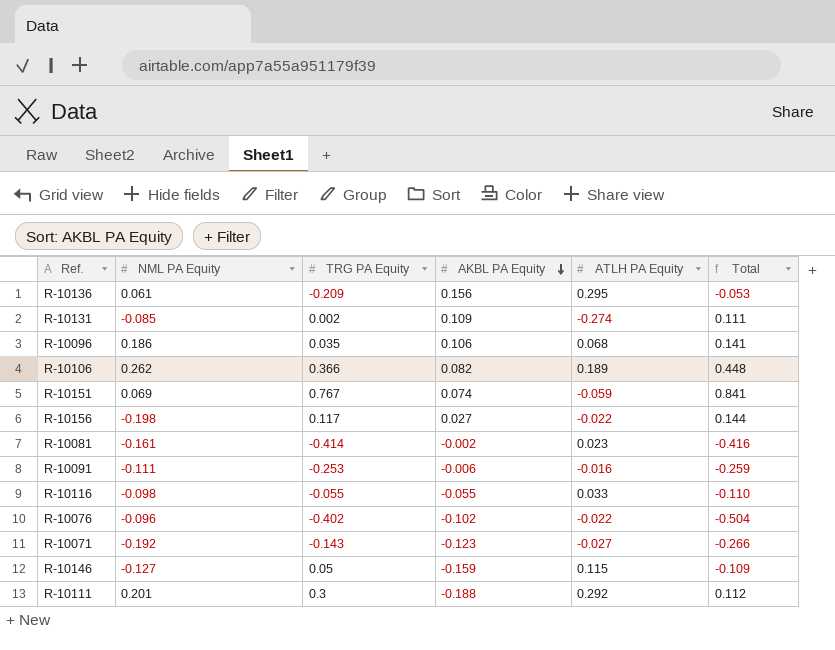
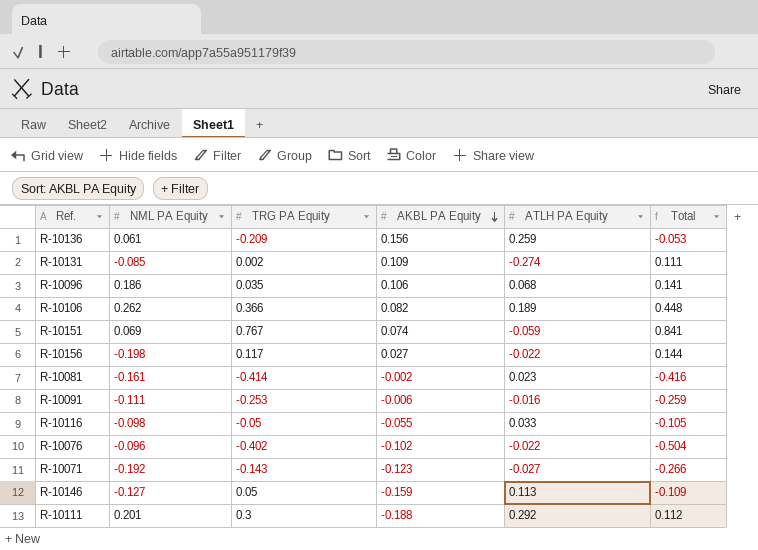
R-10136 | ATLH PA Equity: 0.295 -> 0.259
R-10116 | TRG PA Equity: -0.055 -> -0.05
R-10116 | Total: -0.110 -> -0.105
R-10146 | ATLH PA Equity: 0.115 -> 0.113

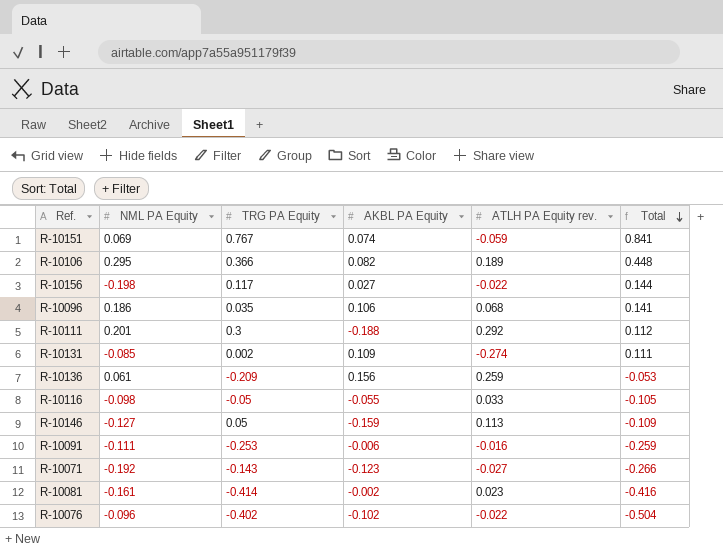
row order: AKBL PA Equity descending -> Total descending
column name: ATLH PA Equity -> ATLH PA Equity rev.
R-10106 | NML PA Equity: 0.262 -> 0.295

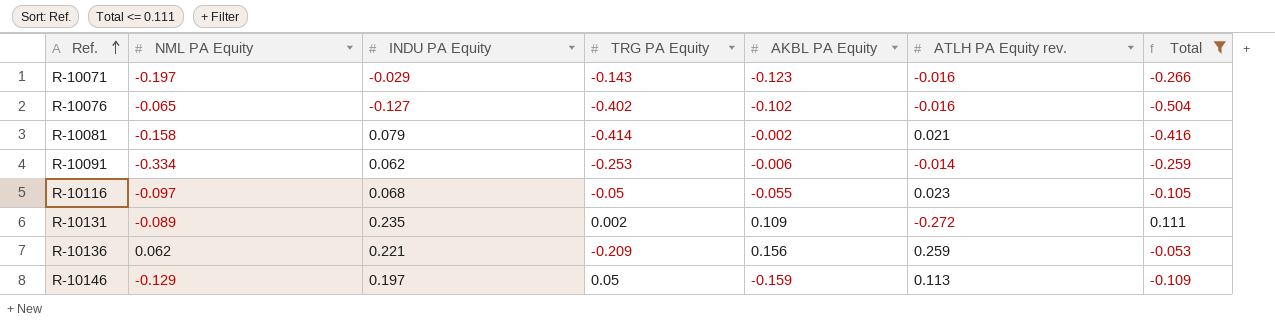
filter: none -> Total <= 0.111
row order: Total descending -> Ref. ascending
column INDU PA Equity | position: none -> 3
R-10071 | NML PA Equity: -0.192 -> -0.197
R-10071 | ATLH PA Equity rev.: -0.027 -> -0.016
R-10076 | NML PA Equity: -0.096 -> -0.065
R-10076 | ATLH PA Equity rev.: -0.022 -> -0.016
R-10081 | NML PA Equity: -0.161 -> -0.158
R-10081 | ATLH PA Equity rev.: 0.023 -> 0.021
R-10091 | NML PA Equity: -0.111 -> -0.334
R-10091 | ATLH PA Equity rev.: -0.016 -> -0.014
R-10116 | NML PA Equity: -0.098 -> -0.097
R-10116 | ATLH PA Equity rev.: 0.033 -> 0.023
R-10131 | NML PA Equity: -0.085 -> -0.089
R-10131 | ATLH PA Equity rev.: -0.274 -> -0.272
R-10136 | NML PA Equity: 0.061 -> 0.062
R-10146 | NML PA Equity: -0.127 -> -0.129

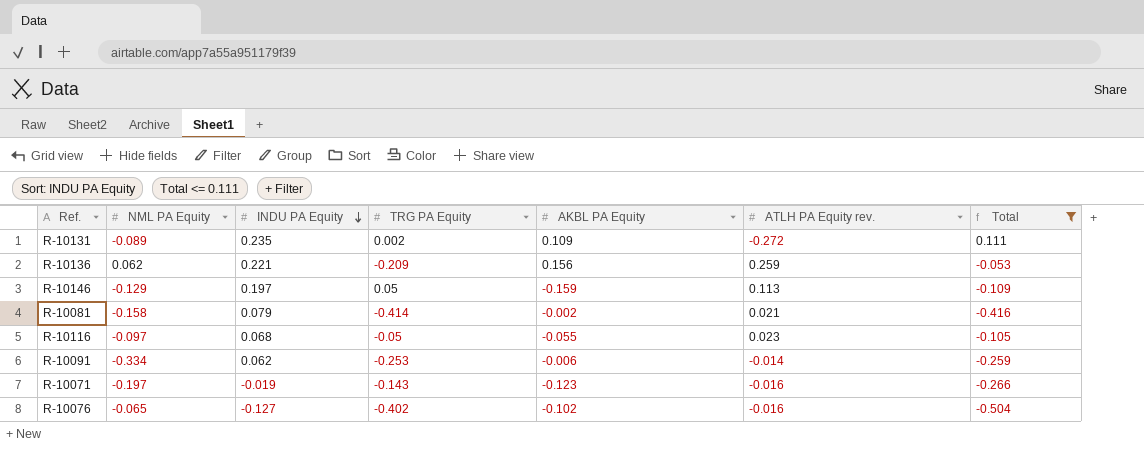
row order: Ref. ascending -> INDU PA Equity descending
R-10071 | INDU PA Equity: -0.029 -> -0.019

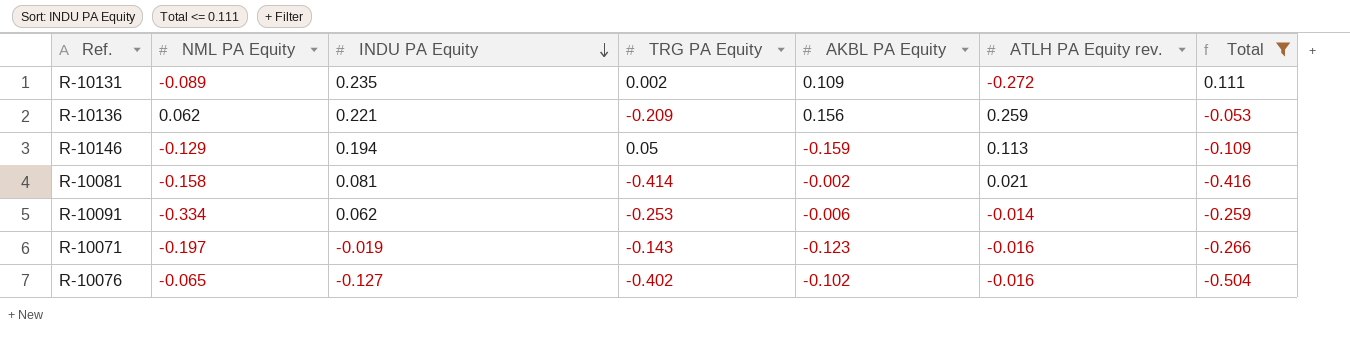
row R-10116: -0.097 | 0.068 | -0.05 | -0.055 | 0.023 | -0.105 -> none
R-10146 | INDU PA Equity: 0.197 -> 0.194
R-10081 | INDU PA Equity: 0.079 -> 0.081

